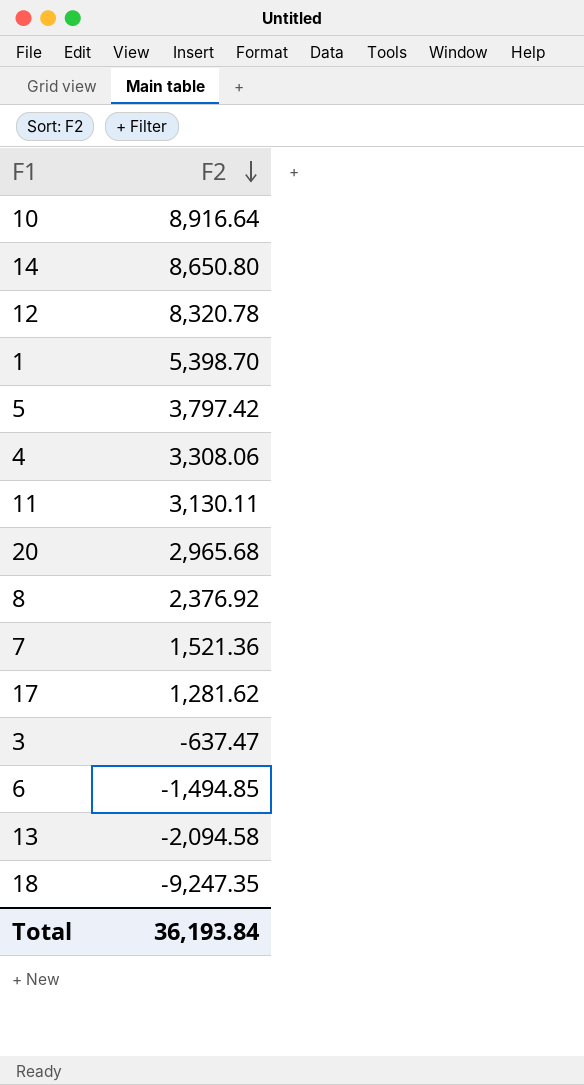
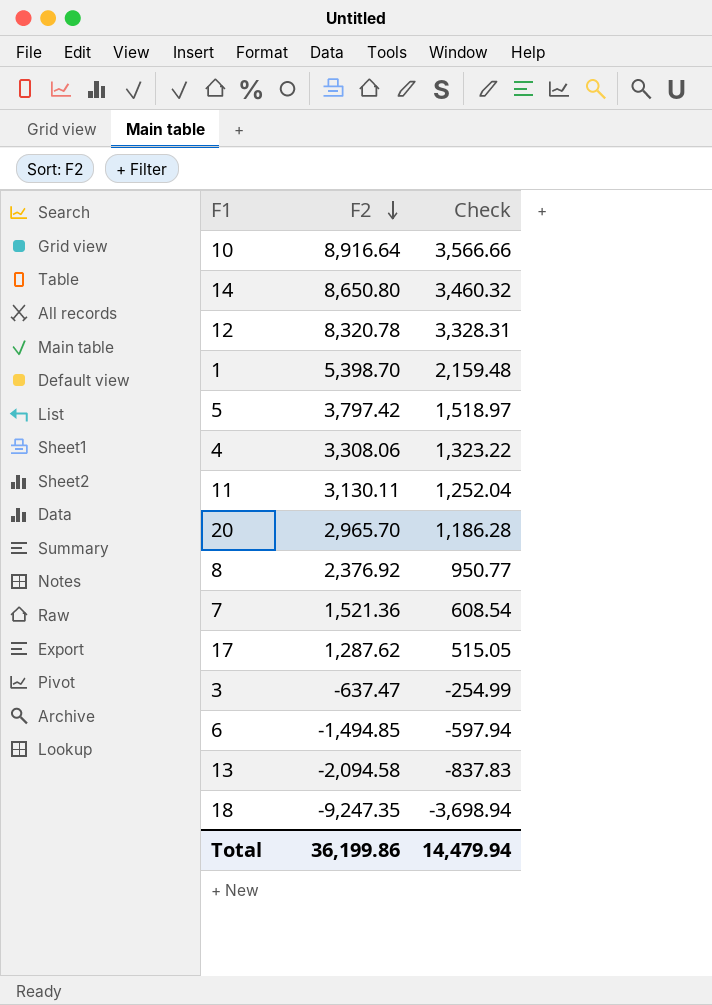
column Check | formula: none -> [F2] * 0.4
20 | F2: 2,965.68 -> 2,965.70
17 | F2: 1,281.62 -> 1,287.62
Total | F2: 36,193.84 -> 36,199.86

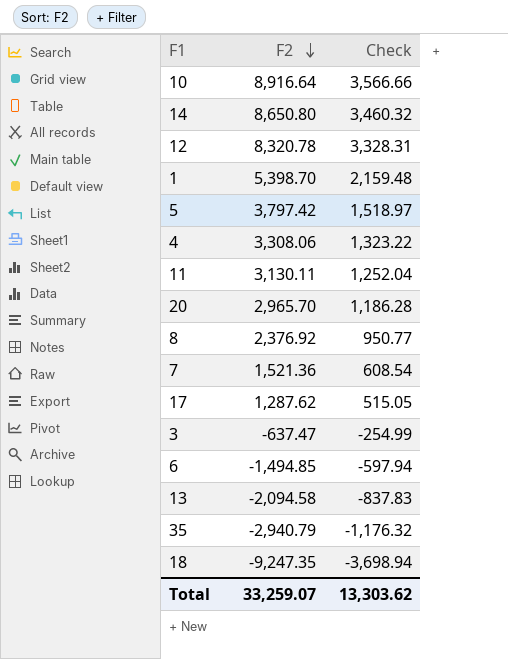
row 35: none -> -2,940.79 | -1,176.32
Total | F2: 36,199.86 -> 33,259.07
Total | Check: 14,479.94 -> 13,303.62

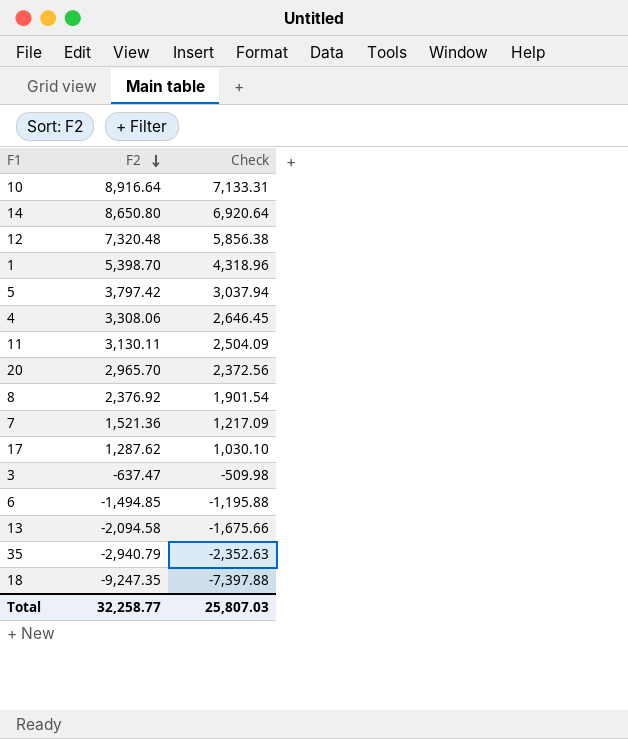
column Check | formula: [F2] * 0.4 -> [F2] * 0.8
12 | F2: 8,320.78 -> 7,320.48
Total | F2: 33,259.07 -> 32,258.77
Total | Check: 13,303.62 -> 25,807.03

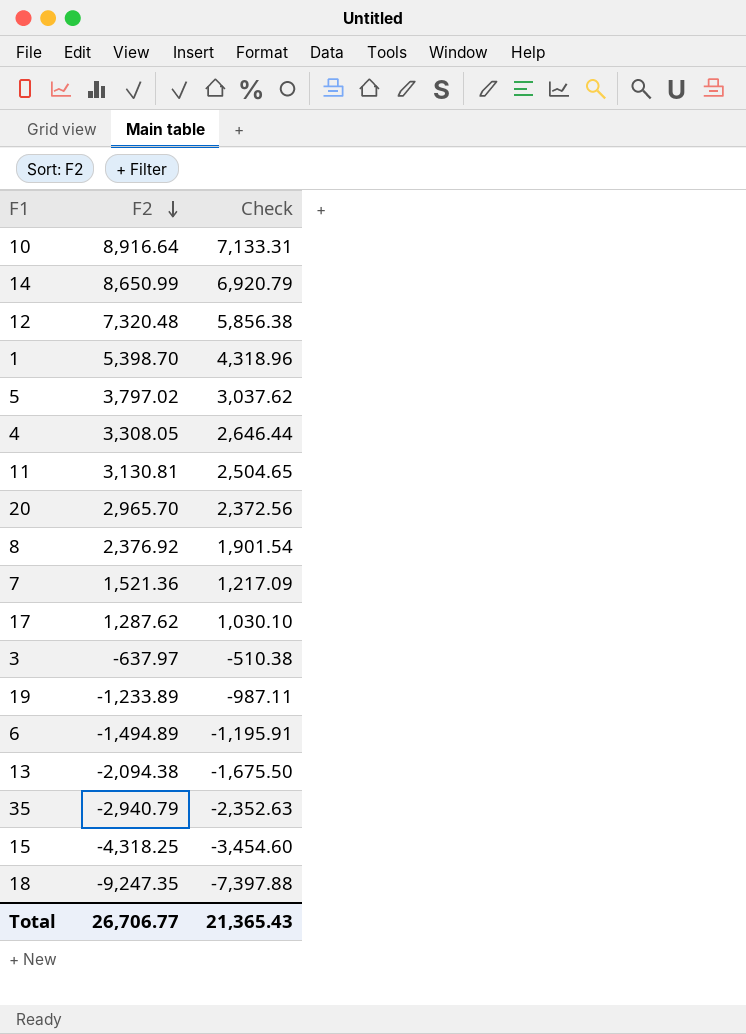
14 | F2: 8,650.80 -> 8,650.99
14 | Check: 6,920.64 -> 6,920.79
5 | F2: 3,797.42 -> 3,797.02
5 | Check: 3,037.94 -> 3,037.62
4 | F2: 3,308.06 -> 3,308.05
4 | Check: 2,646.45 -> 2,646.44
11 | F2: 3,130.11 -> 3,130.81
11 | Check: 2,504.09 -> 2,504.65
3 | F2: -637.47 -> -637.97
3 | Check: -509.98 -> -510.38
row 19: none -> -1,233.89 | -987.11
6 | F2: -1,494.85 -> -1,494.89
6 | Check: -1,195.88 -> -1,195.91
13 | F2: -2,094.58 -> -2,094.38
13 | Check: -1,675.66 -> -1,675.50
row 15: none -> -4,318.25 | -3,454.60
Total | F2: 32,258.77 -> 26,706.77
Total | Check: 25,807.03 -> 21,365.43

